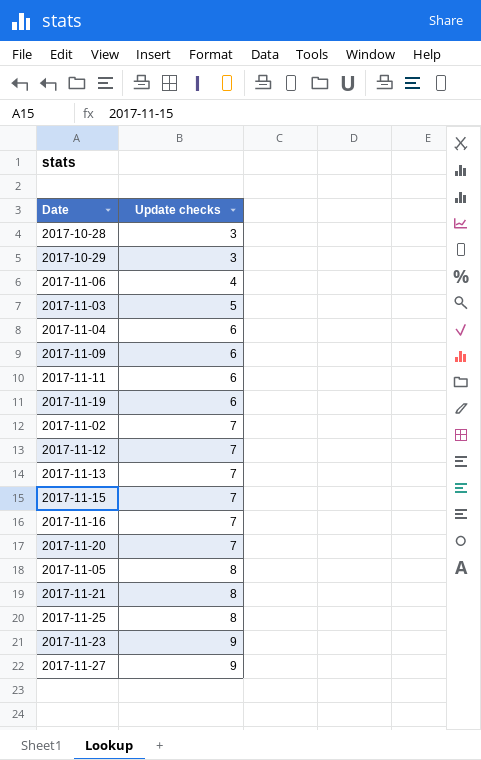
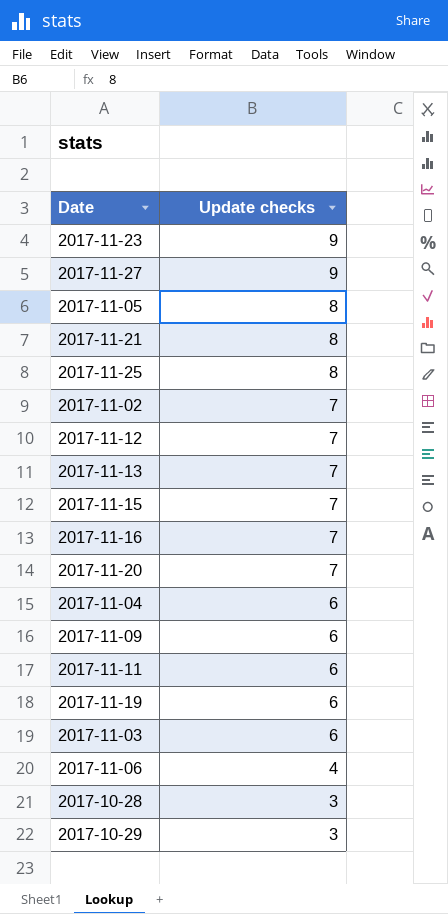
row order: Update checks ascending -> Update checks descending
2017-11-03 | Update checks: 5 -> 6

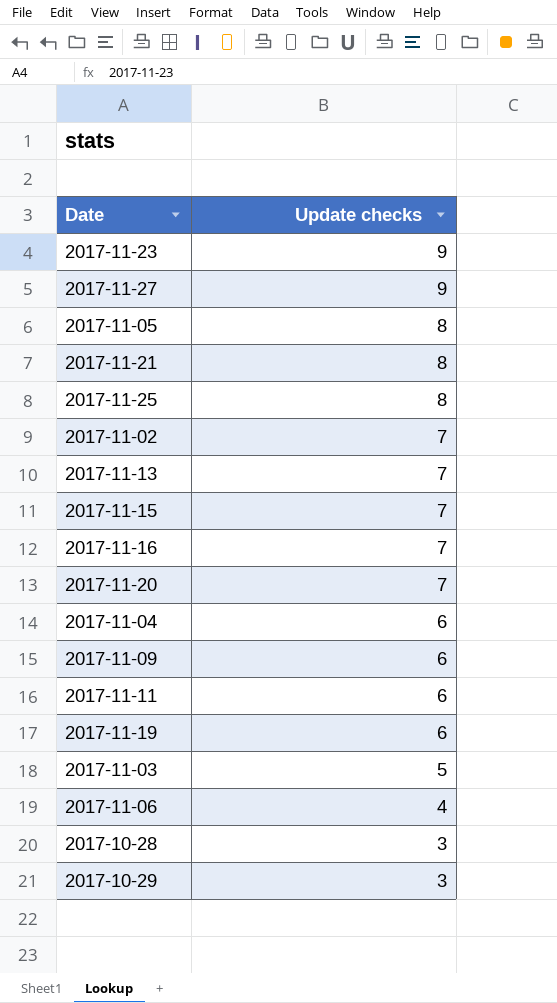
row 2017-11-12: 7 -> none
2017-11-03 | Update checks: 6 -> 5

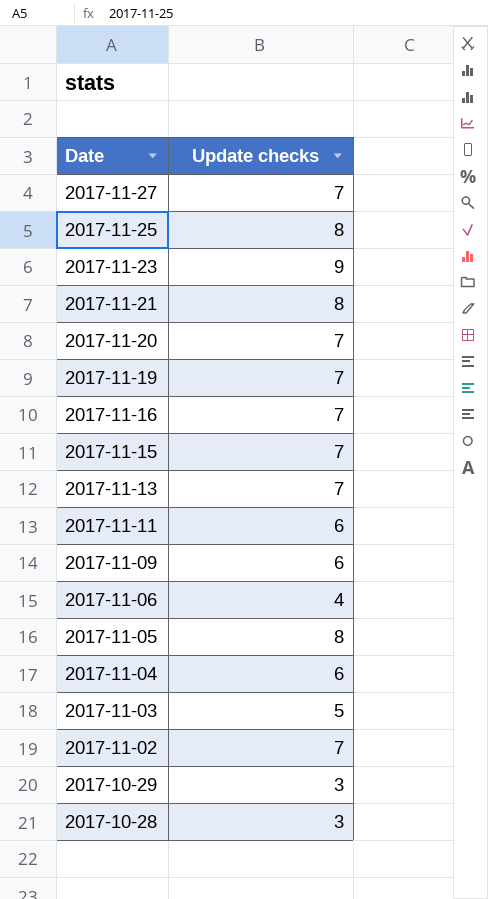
row order: Update checks descending -> Date descending
2017-11-27 | Update checks: 9 -> 7
2017-11-19 | Update checks: 6 -> 7

